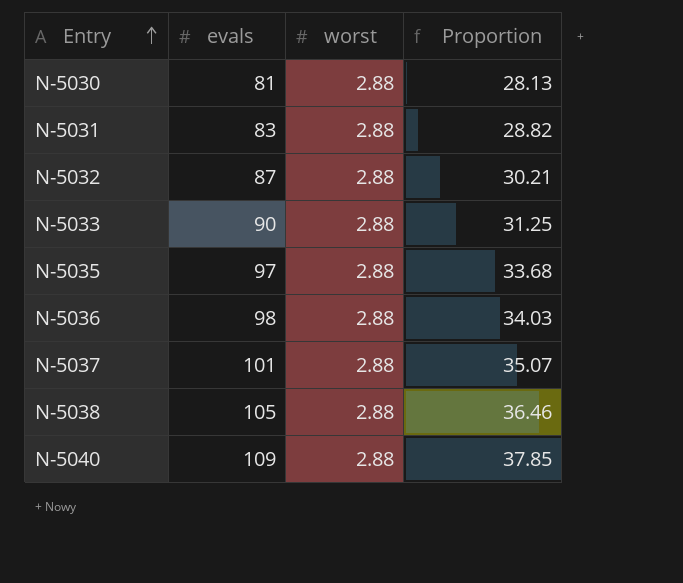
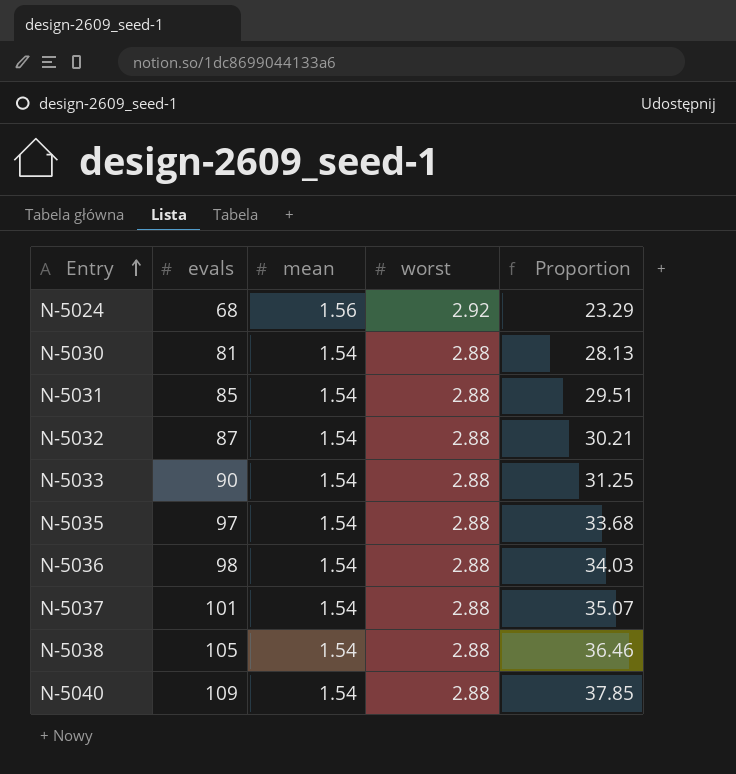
column mean | position: none -> 3
row N-5024: none -> 68 | 1.56 | 2.92 | 23.29
N-5031 | evals: 83 -> 85
N-5031 | Proportion: 28.82 -> 29.51

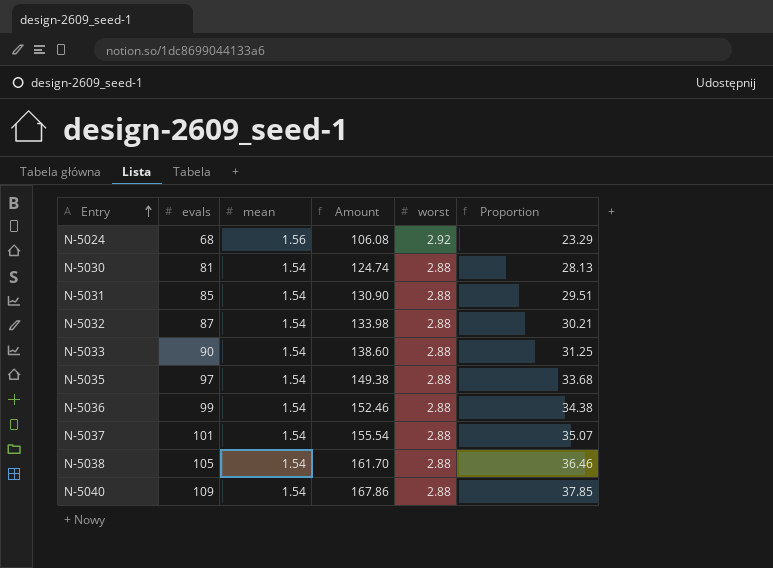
column Amount | formula: none -> [evals] * [mean]
N-5036 | evals: 98 -> 99
N-5036 | Proportion: 34.03 -> 34.38

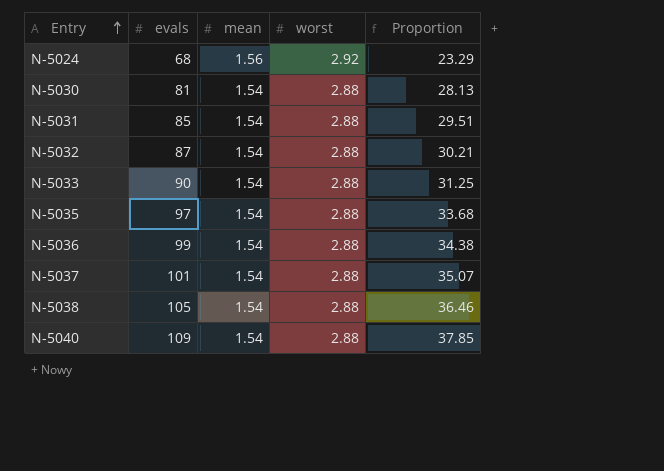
column Amount | formula: [evals] * [mean] -> none

